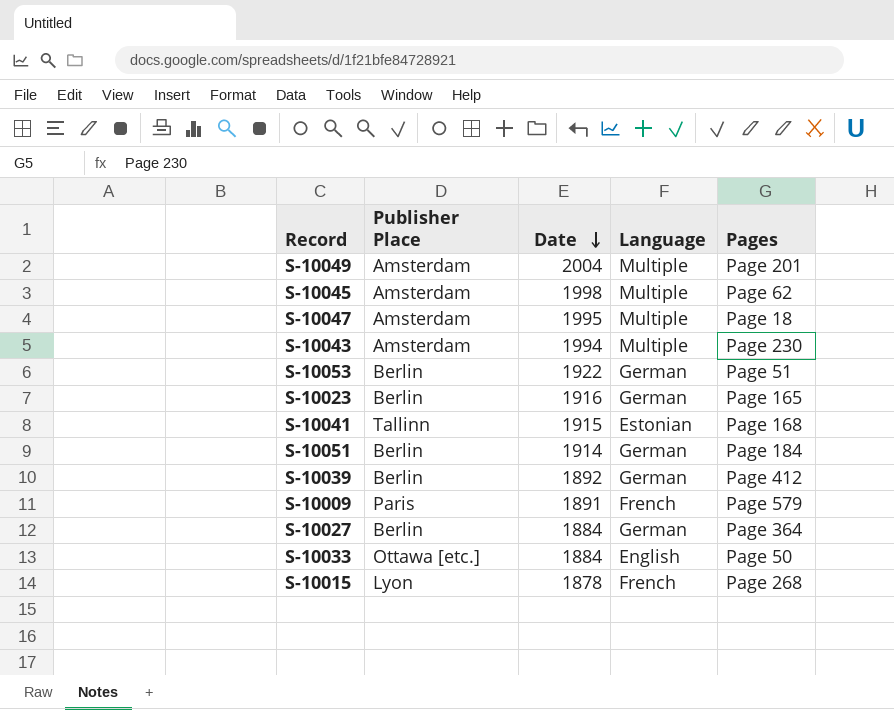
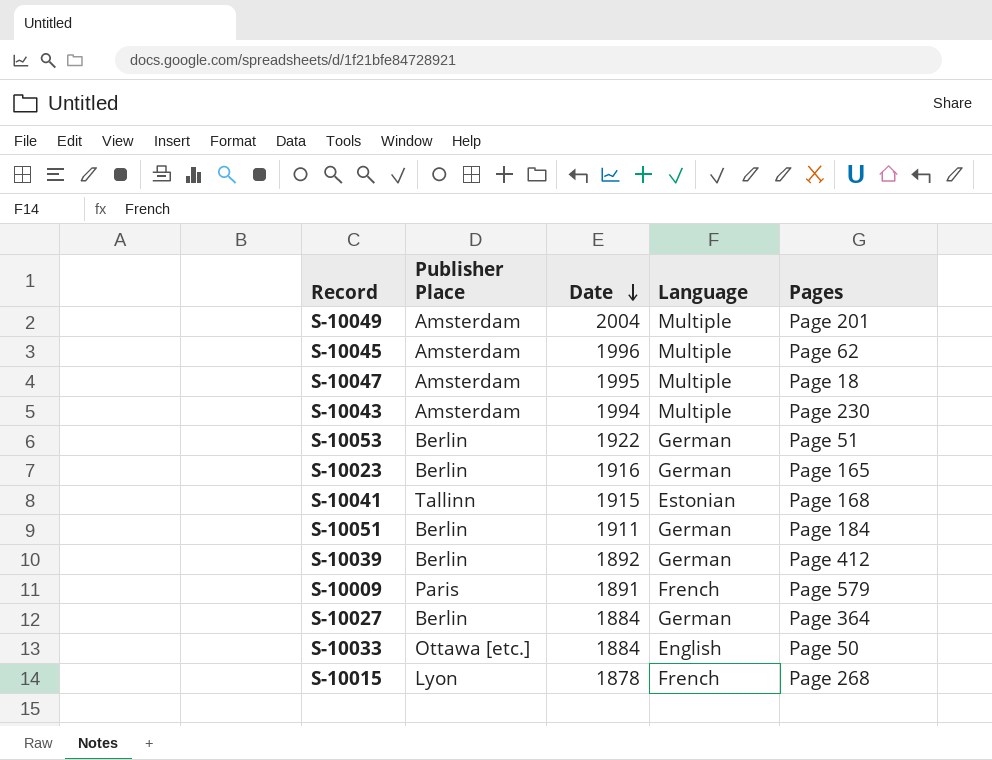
S-10045 | Date: 1998 -> 1996
S-10051 | Date: 1914 -> 1911

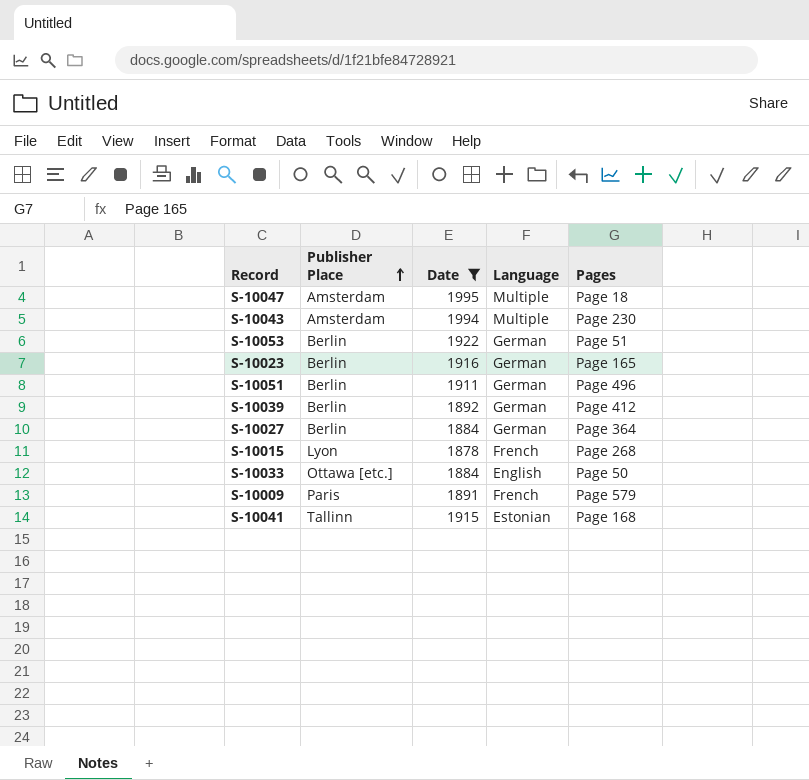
filter: none -> Date <= 1995
row order: Date descending -> Publisher Place ascending
S-10051 | Pages: Page 184 -> Page 496

